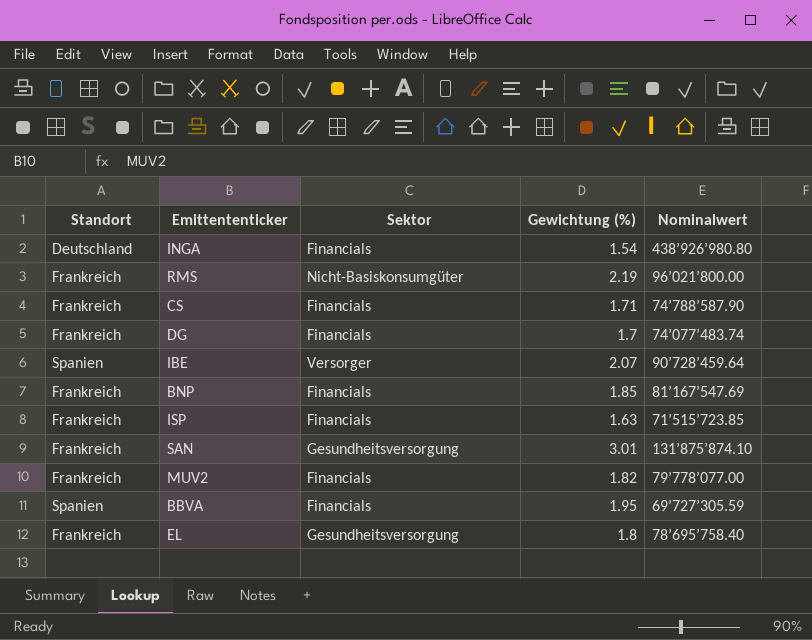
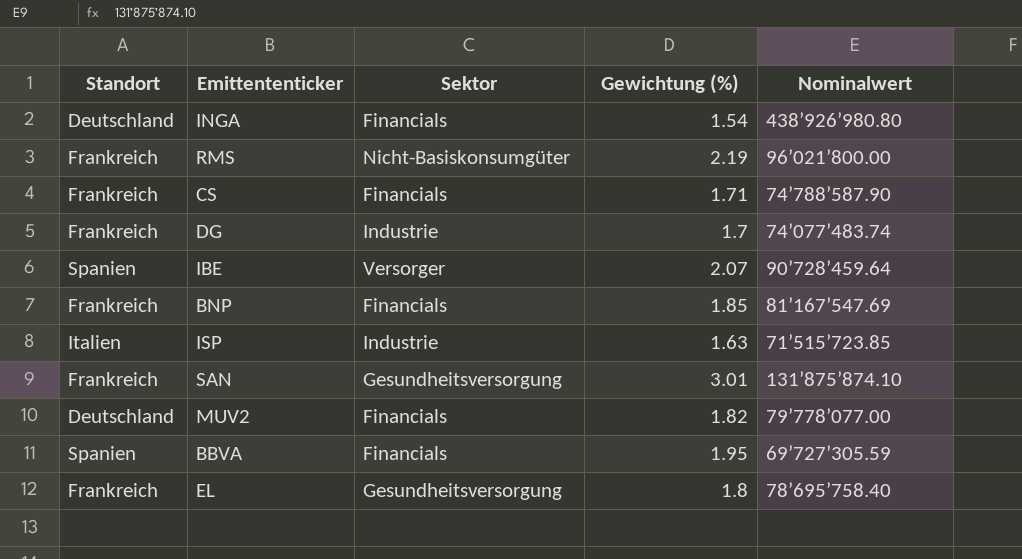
DG | Sektor: Financials -> Industrie
ISP | Standort: Frankreich -> Italien
ISP | Sektor: Financials -> Industrie
MUV2 | Standort: Frankreich -> Deutschland

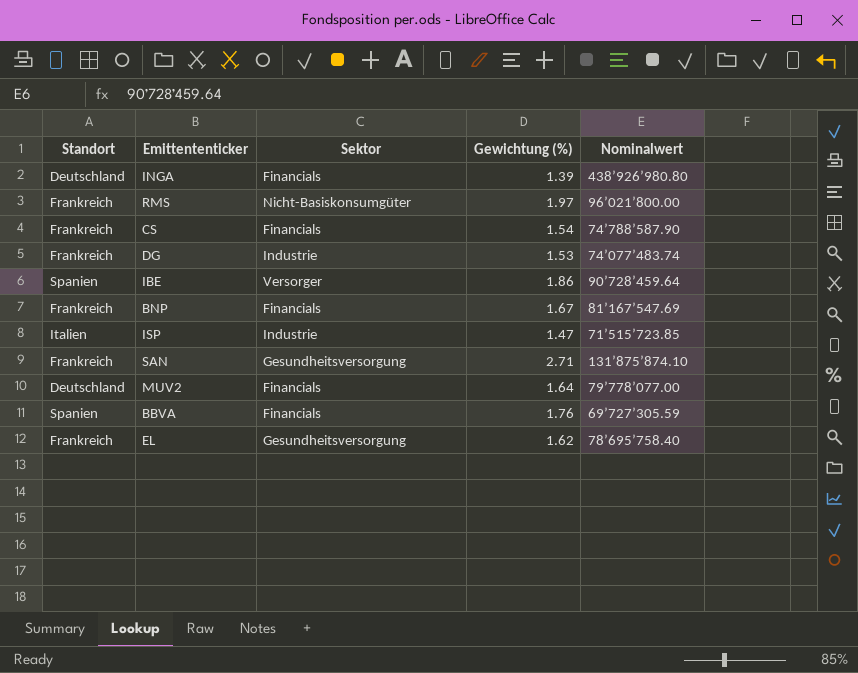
INGA | Gewichtung (%): 1.54 -> 1.39
RMS | Gewichtung (%): 2.19 -> 1.97
CS | Gewichtung (%): 1.71 -> 1.54
DG | Gewichtung (%): 1.7 -> 1.53
IBE | Gewichtung (%): 2.07 -> 1.86
BNP | Gewichtung (%): 1.85 -> 1.67
ISP | Gewichtung (%): 1.63 -> 1.47
SAN | Gewichtung (%): 3.01 -> 2.71
MUV2 | Gewichtung (%): 1.82 -> 1.64
BBVA | Gewichtung (%): 1.95 -> 1.76
EL | Gewichtung (%): 1.8 -> 1.62

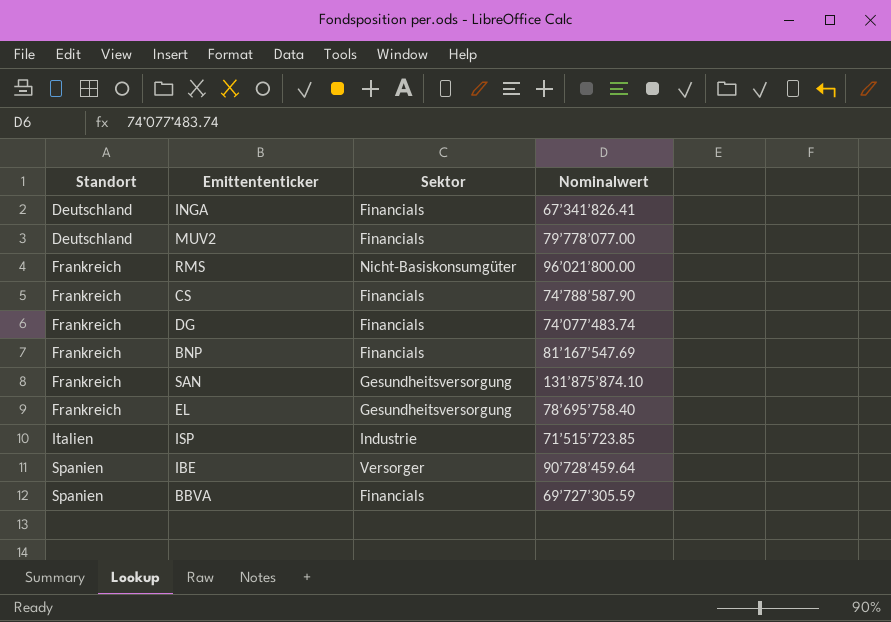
row order: none -> Standort ascending
column Gewichtung (%) | position: 4 -> none
INGA | Nominalwert: 438’926’980.80 -> 67’341’826.41
DG | Sektor: Industrie -> Financials

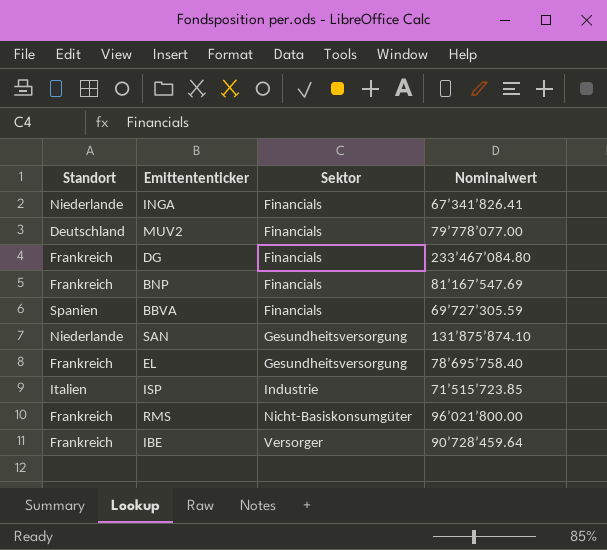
row order: Standort ascending -> Sektor ascending
row CS: Frankreich | Financials | 74’788’587.90 -> none
INGA | Standort: Deutschland -> Niederlande
DG | Nominalwert: 74’077’483.74 -> 233’467’084.80
SAN | Standort: Frankreich -> Niederlande
IBE | Standort: Spanien -> Frankreich

